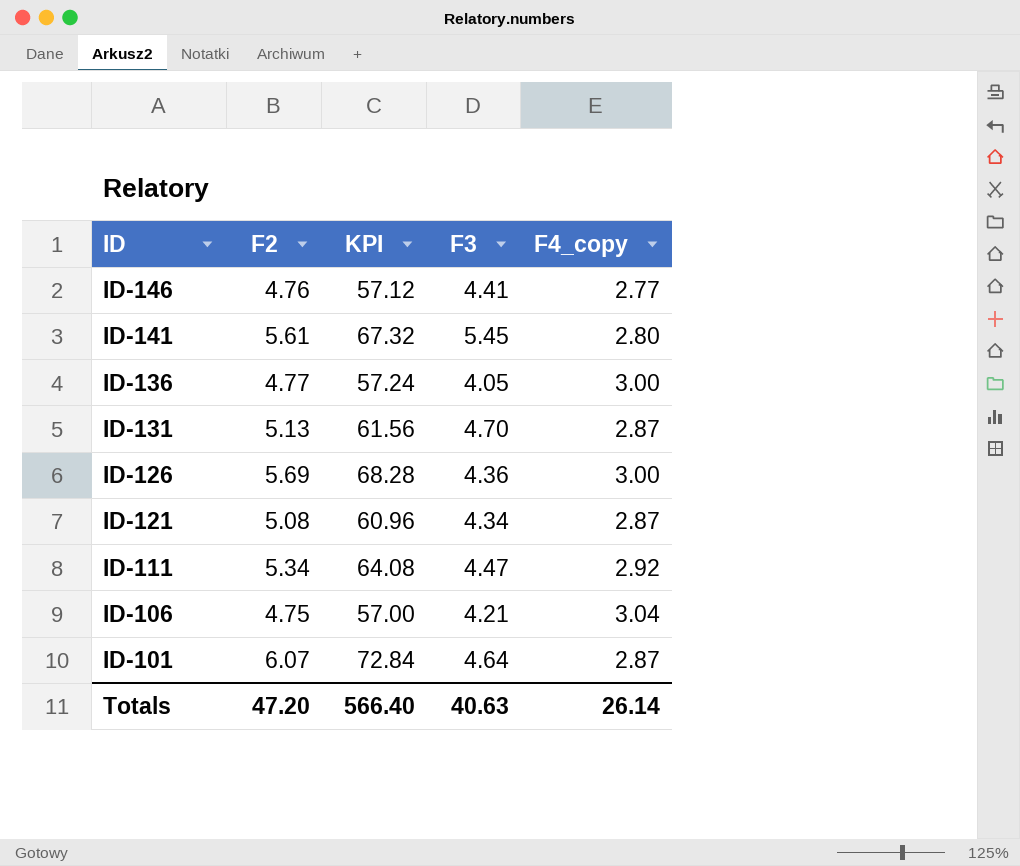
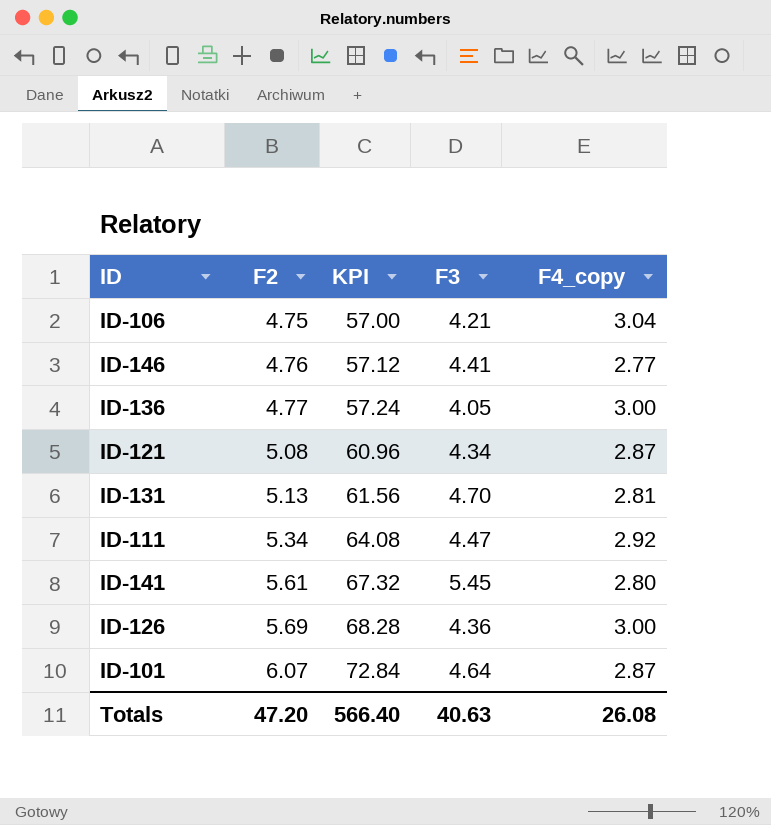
row order: ID descending -> F2 ascending
ID-131 | F4_copy: 2.87 -> 2.81
Totals | F4_copy: 26.14 -> 26.08

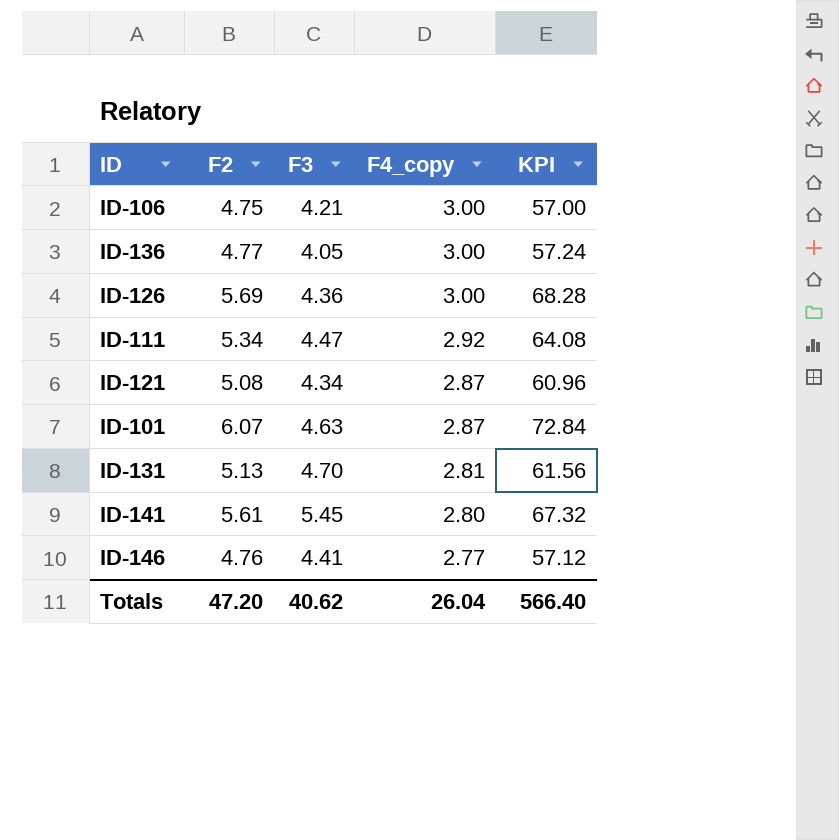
row order: F2 ascending -> F4_copy descending
column KPI | position: 3 -> 5
ID-106 | F4_copy: 3.04 -> 3.00
ID-101 | F3: 4.64 -> 4.63
Totals | F3: 40.63 -> 40.62
Totals | F4_copy: 26.08 -> 26.04

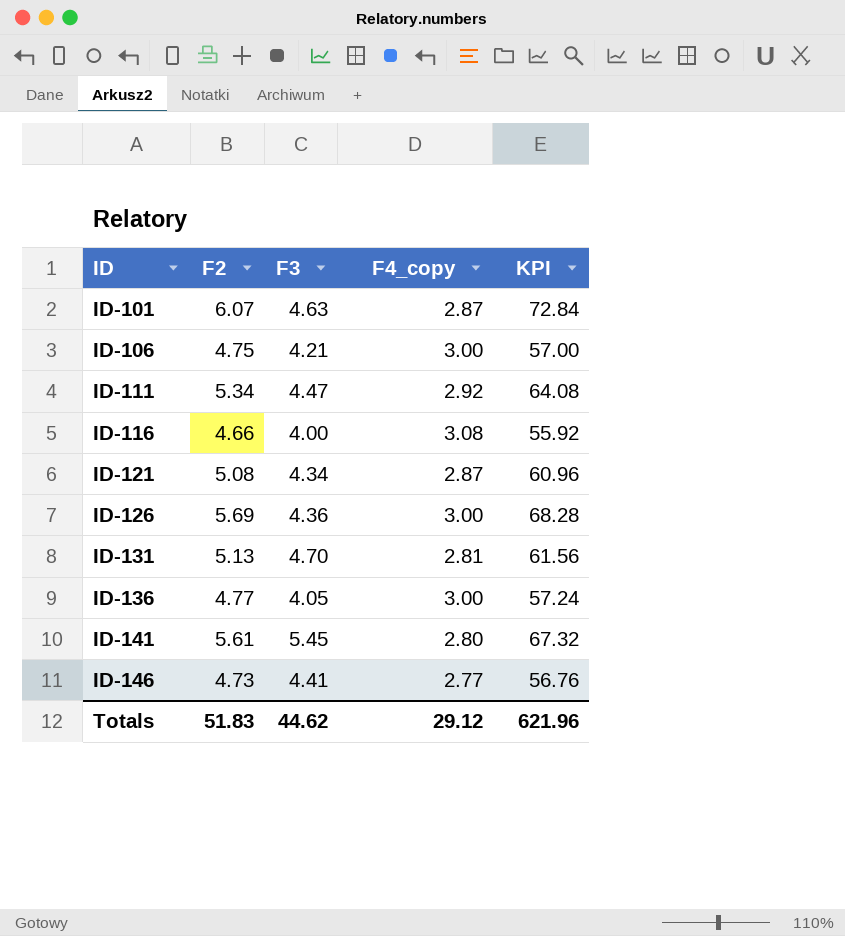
row order: F4_copy descending -> ID ascending
row ID-116: none -> 4.66 | 4.00 | 3.08 | 55.92
ID-146 | F2: 4.76 -> 4.73
ID-146 | KPI: 57.12 -> 56.76
Totals | F2: 47.20 -> 51.83
Totals | F3: 40.62 -> 44.62
Totals | F4_copy: 26.04 -> 29.12
Totals | KPI: 566.40 -> 621.96

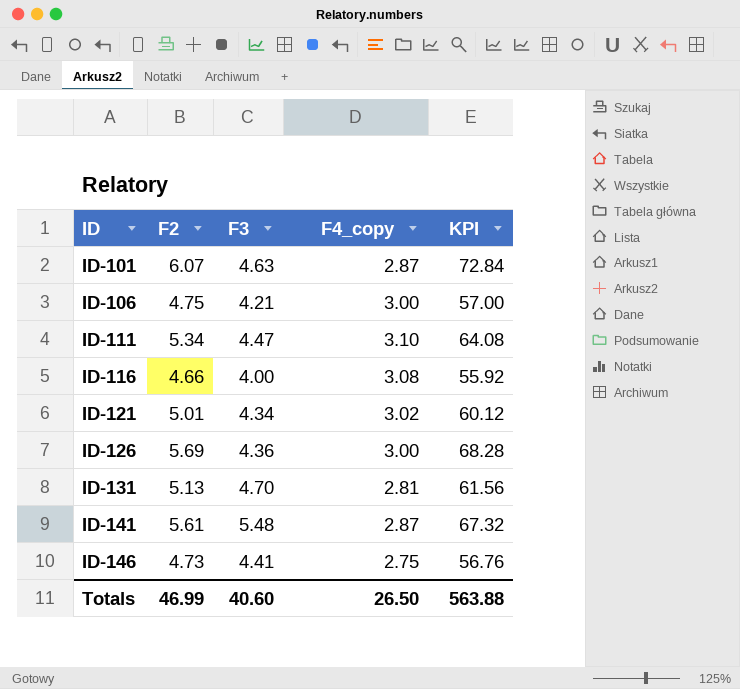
row ID-136: 4.77 | 4.05 | 3.00 | 57.24 -> none
ID-111 | F4_copy: 2.92 -> 3.10
ID-121 | F2: 5.08 -> 5.01
ID-121 | F4_copy: 2.87 -> 3.02
ID-121 | KPI: 60.96 -> 60.12
ID-141 | F3: 5.45 -> 5.48
ID-141 | F4_copy: 2.80 -> 2.87
ID-146 | F4_copy: 2.77 -> 2.75
Totals | F2: 51.83 -> 46.99
Totals | F3: 44.62 -> 40.60
Totals | F4_copy: 29.12 -> 26.50
Totals | KPI: 621.96 -> 563.88

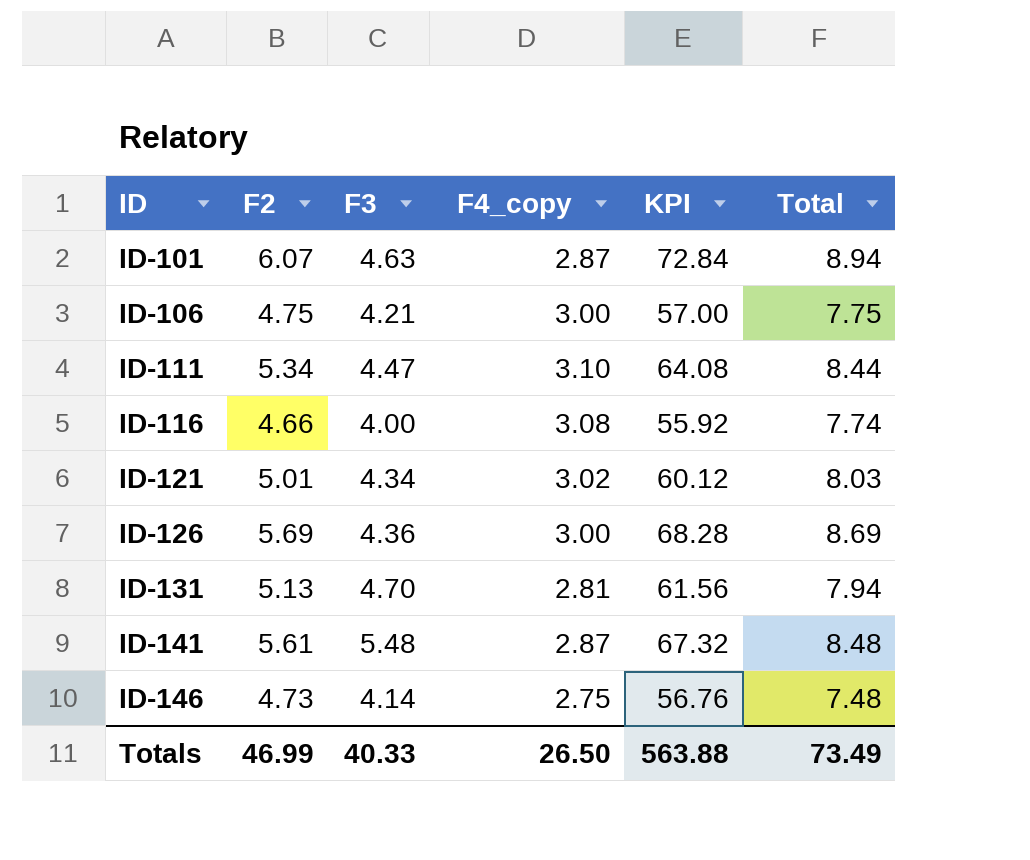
column Total | formula: none -> [F2] + [F4_copy]
ID-146 | F3: 4.41 -> 4.14
Totals | F3: 40.60 -> 40.33

